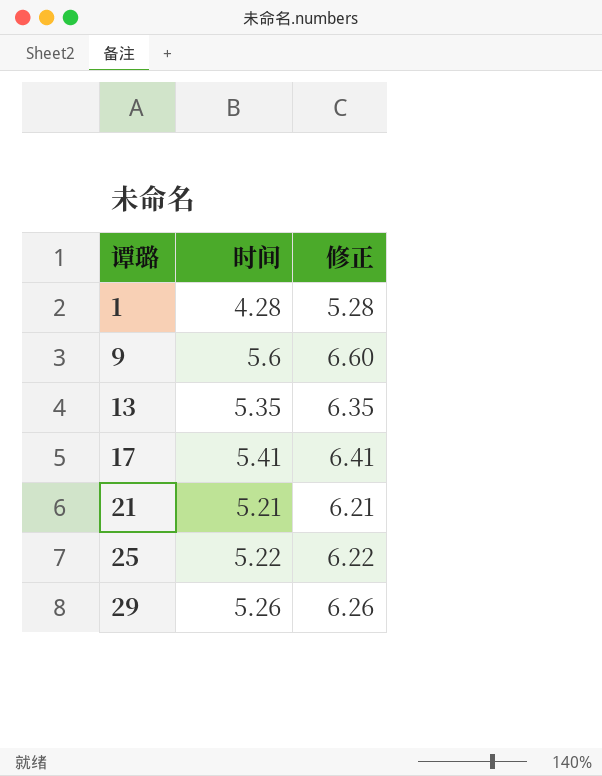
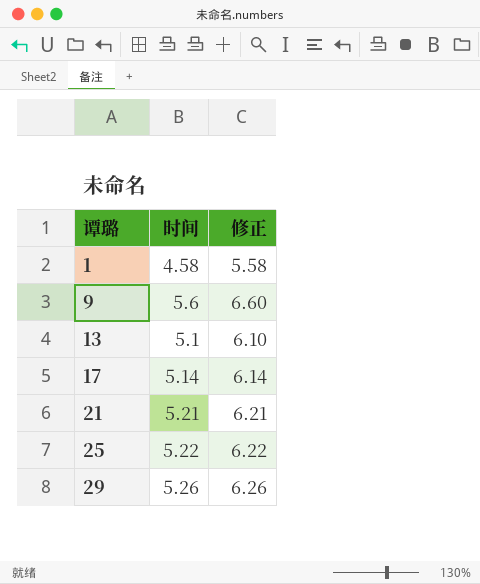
1 | 时间: 4.28 -> 4.58
1 | 修正: 5.28 -> 5.58
13 | 时间: 5.35 -> 5.1
13 | 修正: 6.35 -> 6.10
17 | 时间: 5.41 -> 5.14
17 | 修正: 6.41 -> 6.14

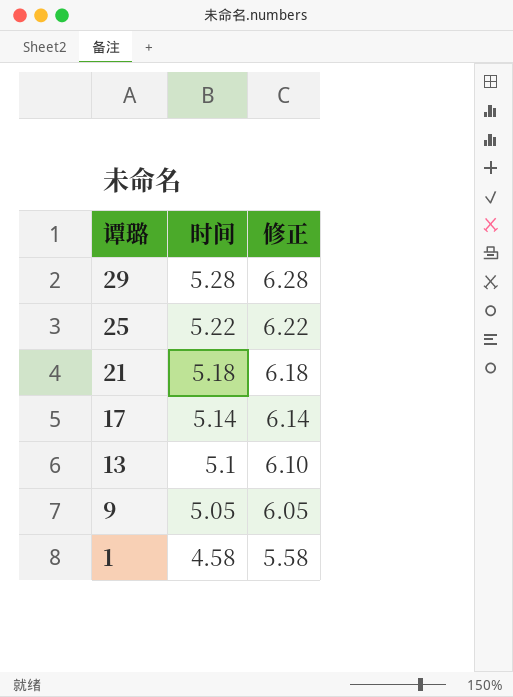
row order: 谭璐 ascending -> 谭璐 descending
29 | 时间: 5.26 -> 5.28
29 | 修正: 6.26 -> 6.28
21 | 时间: 5.21 -> 5.18
21 | 修正: 6.21 -> 6.18
9 | 时间: 5.6 -> 5.05
9 | 修正: 6.60 -> 6.05

